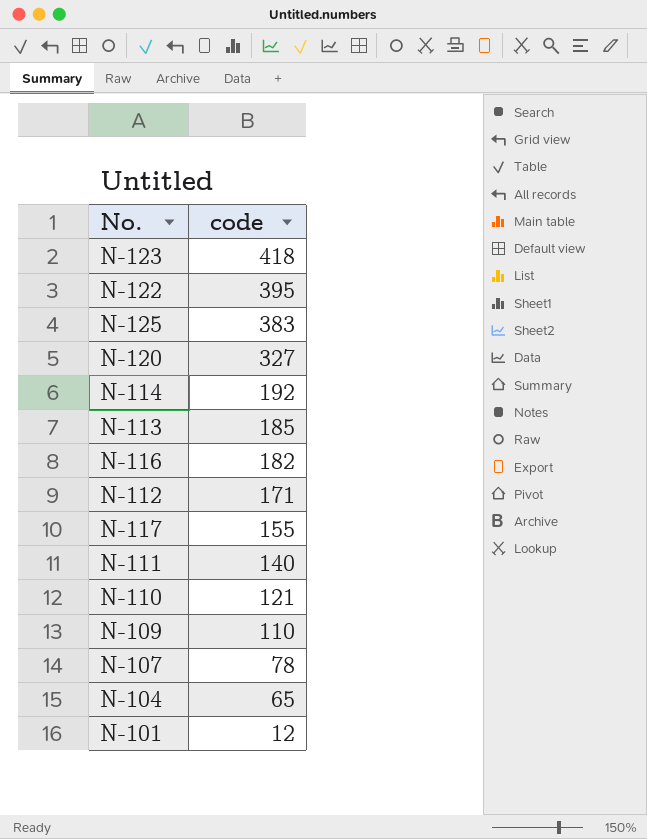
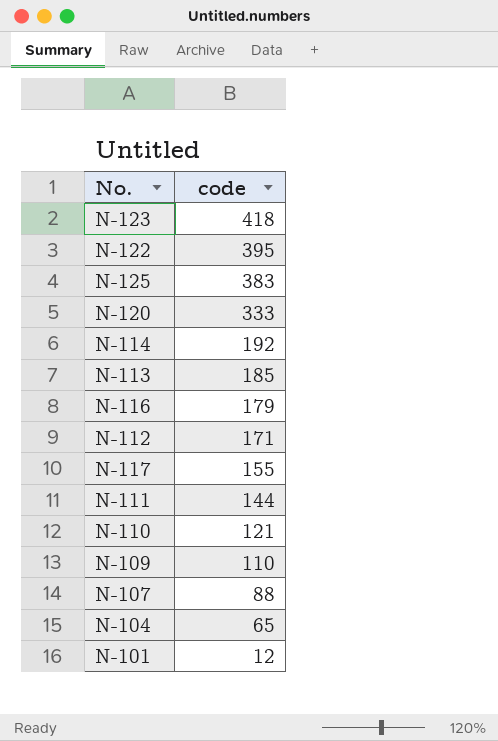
N-120 | code: 327 -> 333
N-116 | code: 182 -> 179
N-111 | code: 140 -> 144
N-107 | code: 78 -> 88

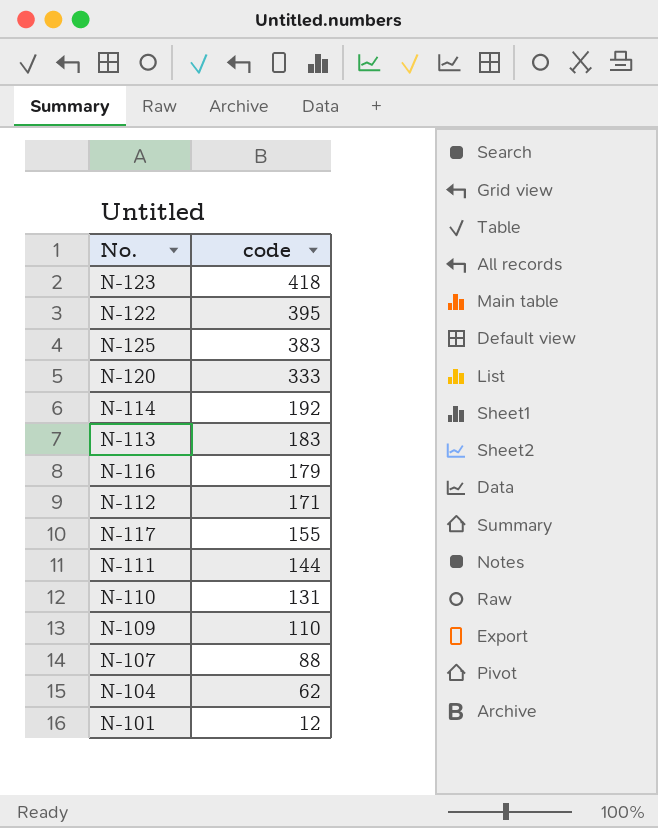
N-113 | code: 185 -> 183
N-110 | code: 121 -> 131
N-104 | code: 65 -> 62

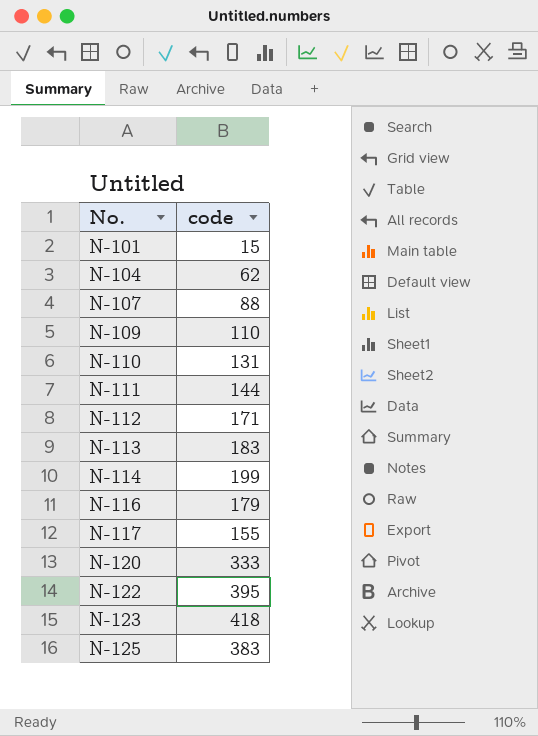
row order: code descending -> No. ascending
N-101 | code: 12 -> 15
N-114 | code: 192 -> 199

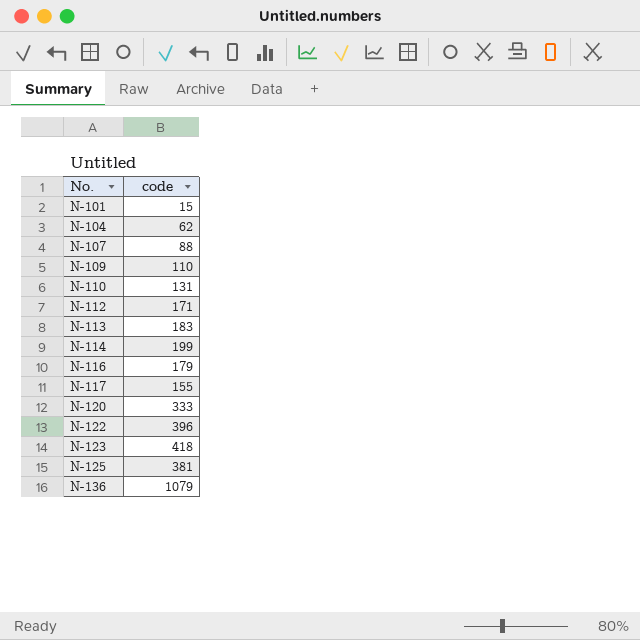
row N-111: 144 -> none
N-122 | code: 395 -> 396
N-125 | code: 383 -> 381
row N-136: none -> 1079

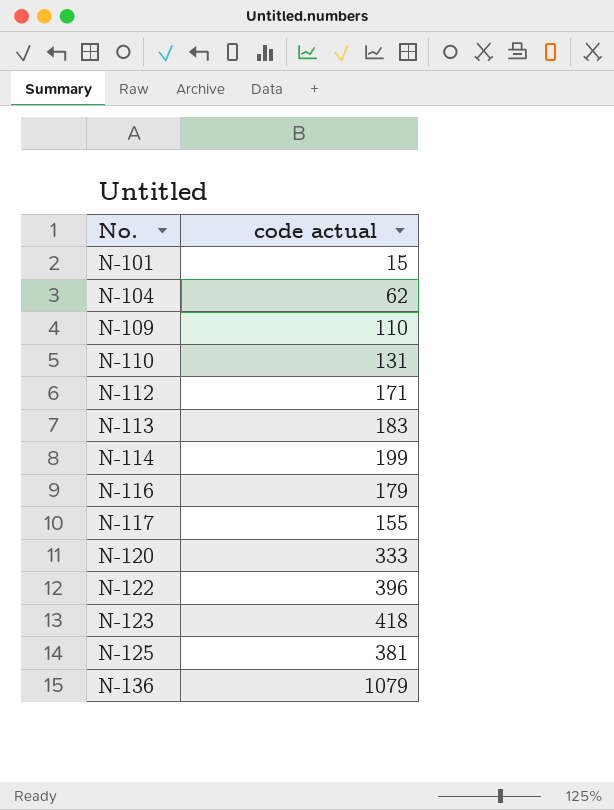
column name: code -> code actual
row N-107: 88 -> none

